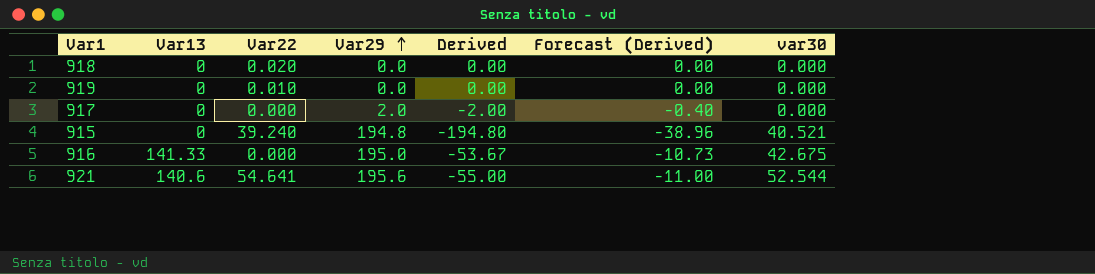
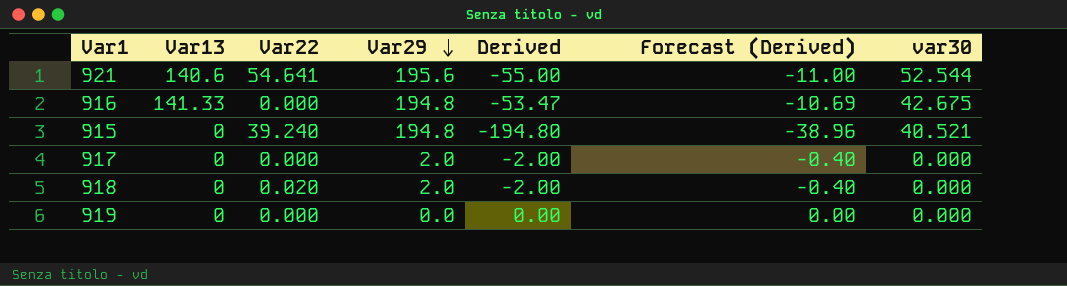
row order: Var29 ascending -> Var29 descending
916 | Var29: 195.0 -> 194.8
916 | Derived: -53.67 -> -53.47
916 | Forecast (Derived): -10.73 -> -10.69
918 | Var29: 0.0 -> 2.0
918 | Derived: 0.00 -> -2.00
918 | Forecast (Derived): 0.00 -> -0.40
919 | Var22: 0.010 -> 0.000

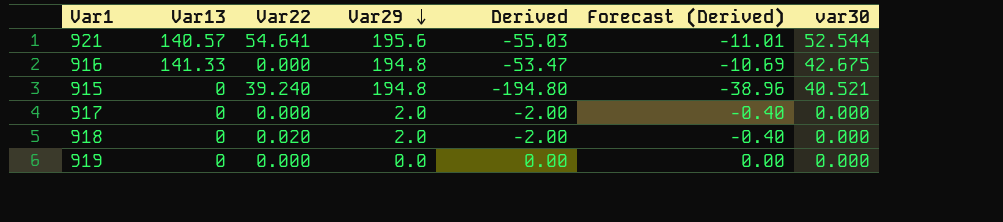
921 | Var13: 140.6 -> 140.57
921 | Derived: -55.00 -> -55.03
921 | Forecast (Derived): -11.00 -> -11.01

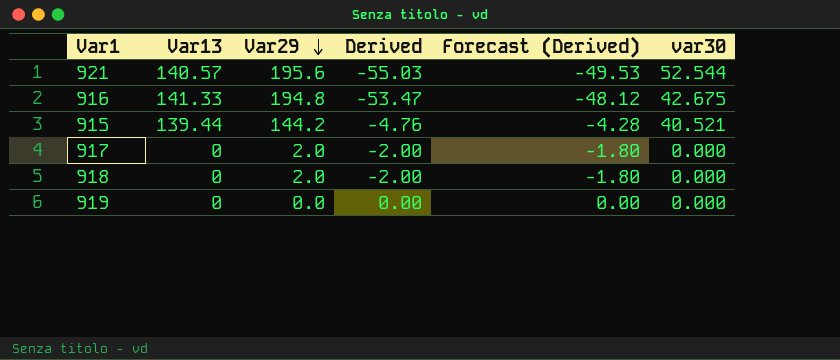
column Var22 | position: 3 -> none
column Forecast (Derived) | formula: [Derived] * 0.2 -> [Derived] * 0.9
915 | Var13: 0 -> 139.44
915 | Var29: 194.8 -> 144.2
915 | Derived: -194.80 -> -4.76

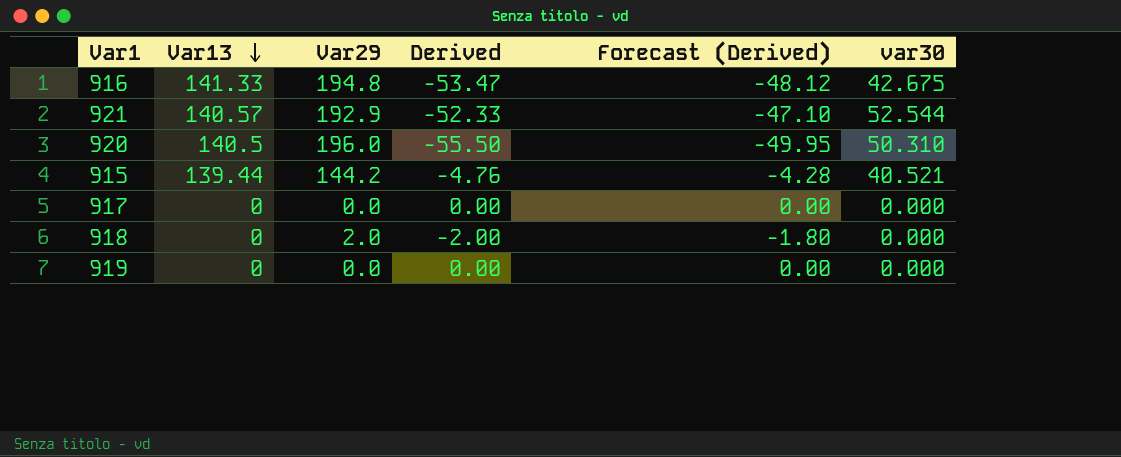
row order: Var29 descending -> Var13 descending
921 | Var29: 195.6 -> 192.9
921 | Derived: -55.03 -> -52.33
921 | Forecast (Derived): -49.53 -> -47.10
row 920: none -> 140.5 | 196.0 | -55.50 | -49.95 | 50.310
917 | Var29: 2.0 -> 0.0
917 | Derived: -2.00 -> 0.00
917 | Forecast (Derived): -1.80 -> 0.00

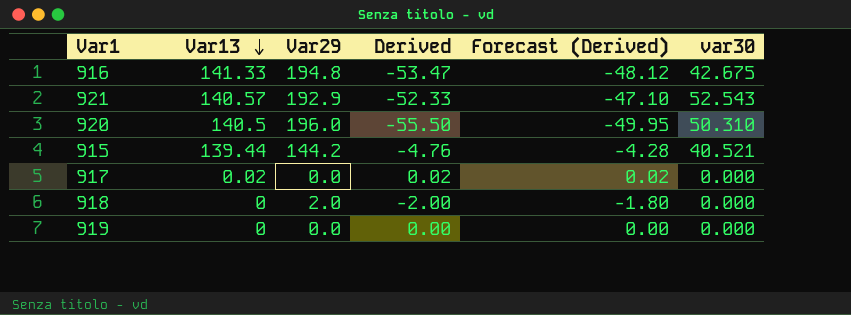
921 | var30: 52.544 -> 52.543
917 | Var13: 0 -> 0.02
917 | Derived: 0.00 -> 0.02
917 | Forecast (Derived): 0.00 -> 0.02

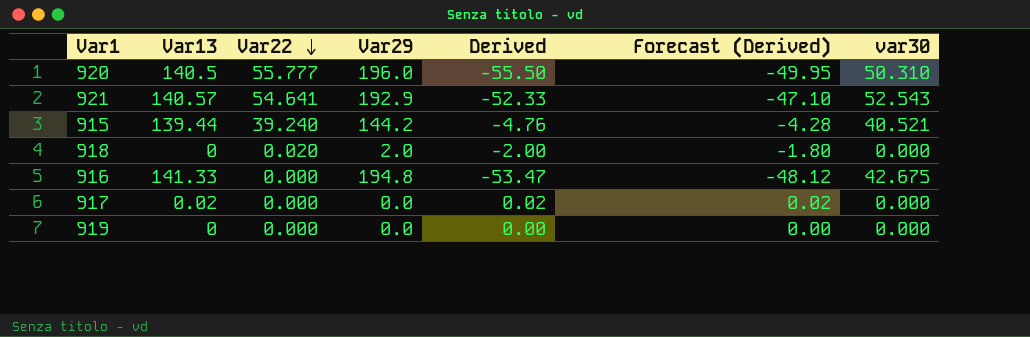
row order: Var13 descending -> Var22 descending
column Var22 | position: none -> 3

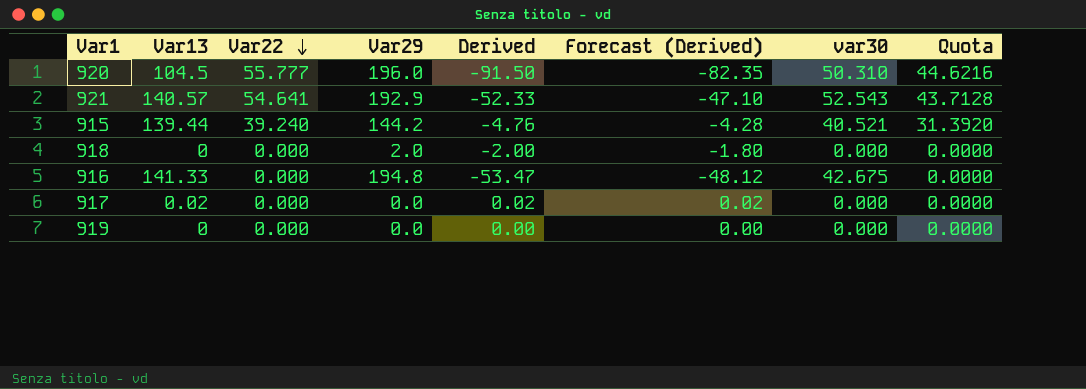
column Quota | formula: none -> [Var22] * 0.8
920 | Var13: 140.5 -> 104.5
920 | Derived: -55.50 -> -91.50
920 | Forecast (Derived): -49.95 -> -82.35
918 | Var22: 0.020 -> 0.000

